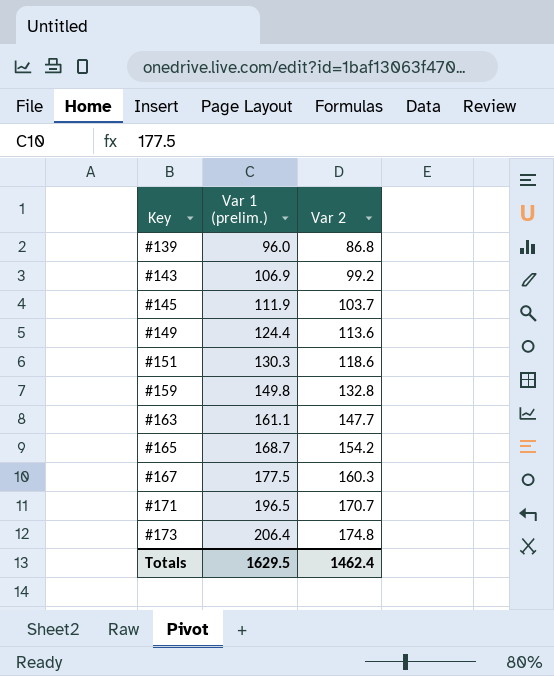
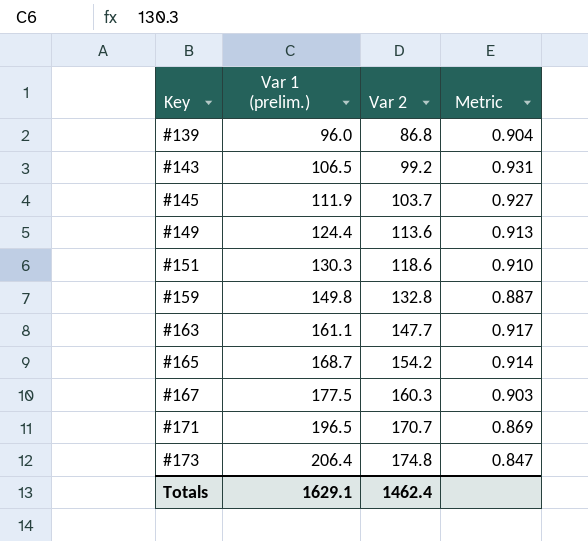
column Metric | formula: none -> [Var 2] / [Var 1 (prelim.)]
#143 | Var 1 (prelim.): 106.9 -> 106.5
Totals | Var 1 (prelim.): 1629.5 -> 1629.1

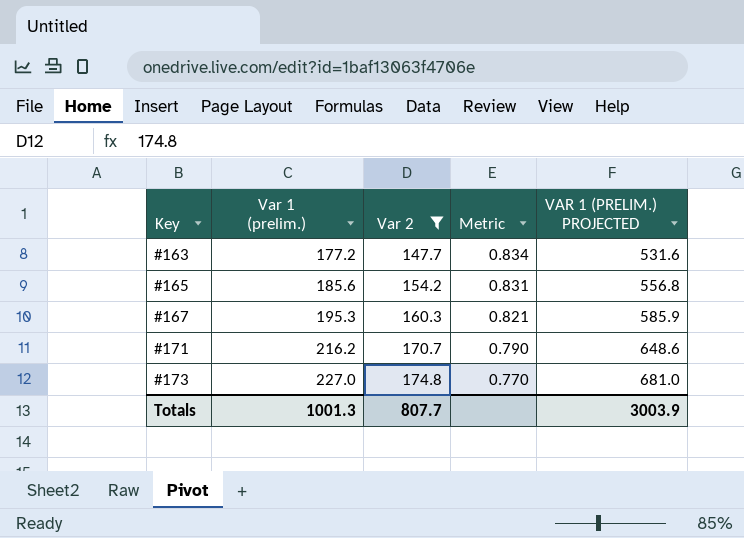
filter: none -> Var 2 >= 147.7
column VAR 1 (PRELIM.) PROJECTED | formula: none -> [Var 1 (prelim.)] * 3
#163 | Var 1 (prelim.): 161.1 -> 177.2
#163 | Metric: 0.917 -> 0.834
#165 | Var 1 (prelim.): 168.7 -> 185.6
#165 | Metric: 0.914 -> 0.831
#167 | Var 1 (prelim.): 177.5 -> 195.3
#167 | Metric: 0.903 -> 0.821
#171 | Var 1 (prelim.): 196.5 -> 216.2
#171 | Metric: 0.869 -> 0.790
#173 | Var 1 (prelim.): 206.4 -> 227.0
#173 | Metric: 0.847 -> 0.770
Totals | Var 1 (prelim.): 1629.1 -> 1001.3
Totals | Var 2: 1462.4 -> 807.7

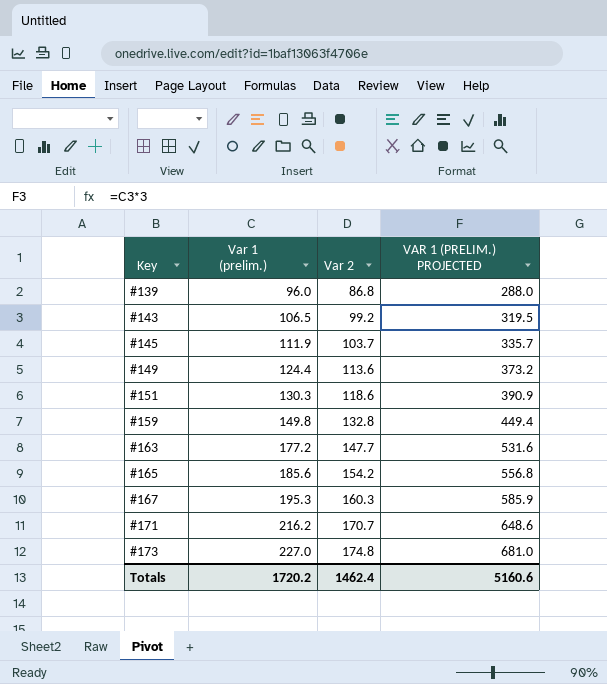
filter: Var 2 >= 147.7 -> none
column Metric | formula: [Var 2] / [Var 1 (prelim.)] -> none
Totals | Var 1 (prelim.): 1001.3 -> 1720.2
Totals | Var 2: 807.7 -> 1462.4
Totals | VAR 1 (PRELIM.) PROJECTED: 3003.9 -> 5160.6

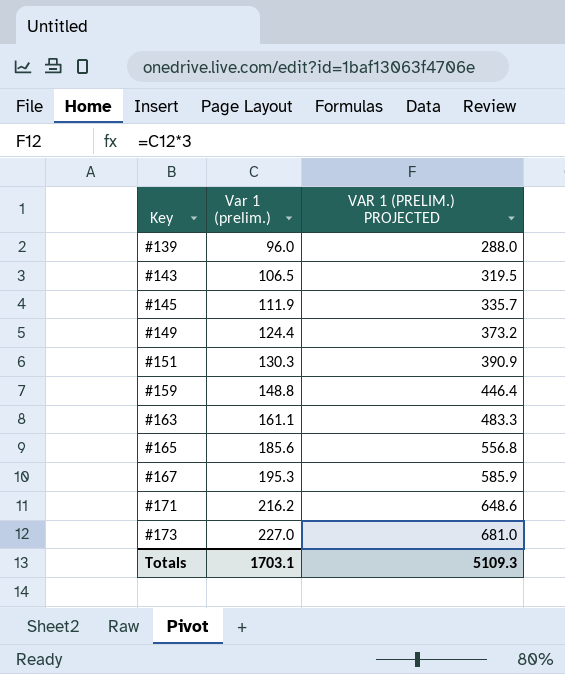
column Var 2 | position: 3 -> none
#159 | Var 1 (prelim.): 149.8 -> 148.8
#159 | VAR 1 (PRELIM.) PROJECTED: 449.4 -> 446.4
#163 | Var 1 (prelim.): 177.2 -> 161.1
#163 | VAR 1 (PRELIM.) PROJECTED: 531.6 -> 483.3
Totals | Var 1 (prelim.): 1720.2 -> 1703.1
Totals | VAR 1 (PRELIM.) PROJECTED: 5160.6 -> 5109.3

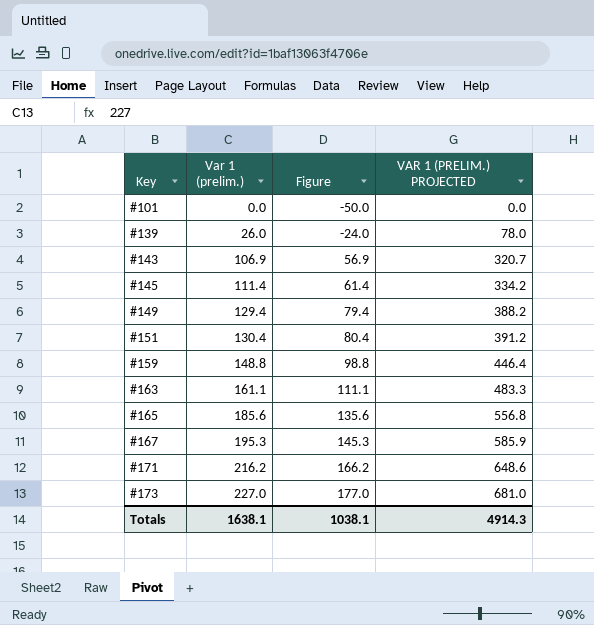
column Figure | formula: none -> [Var 1 (prelim.)] - 50
row #101: none -> 0.0 | -50.0 | 0.0
#139 | Var 1 (prelim.): 96.0 -> 26.0
#139 | VAR 1 (PRELIM.) PROJECTED: 288.0 -> 78.0
#143 | Var 1 (prelim.): 106.5 -> 106.9
#143 | VAR 1 (PRELIM.) PROJECTED: 319.5 -> 320.7
#145 | Var 1 (prelim.): 111.9 -> 111.4
#145 | VAR 1 (PRELIM.) PROJECTED: 335.7 -> 334.2
#149 | Var 1 (prelim.): 124.4 -> 129.4
#149 | VAR 1 (PRELIM.) PROJECTED: 373.2 -> 388.2
#151 | Var 1 (prelim.): 130.3 -> 130.4
#151 | VAR 1 (PRELIM.) PROJECTED: 390.9 -> 391.2
Totals | Var 1 (prelim.): 1703.1 -> 1638.1
Totals | VAR 1 (PRELIM.) PROJECTED: 5109.3 -> 4914.3

